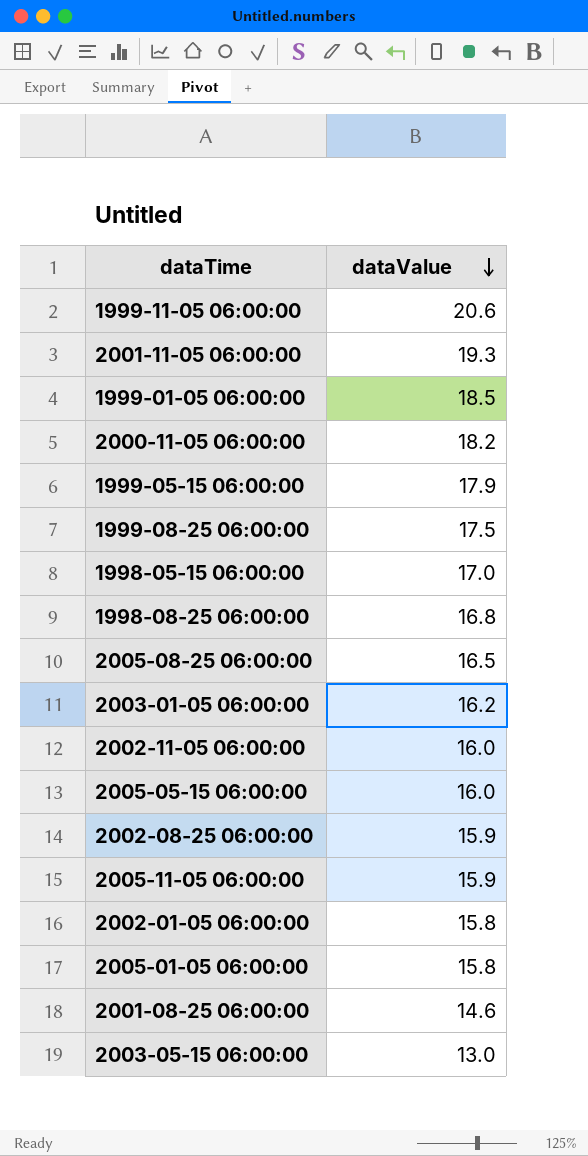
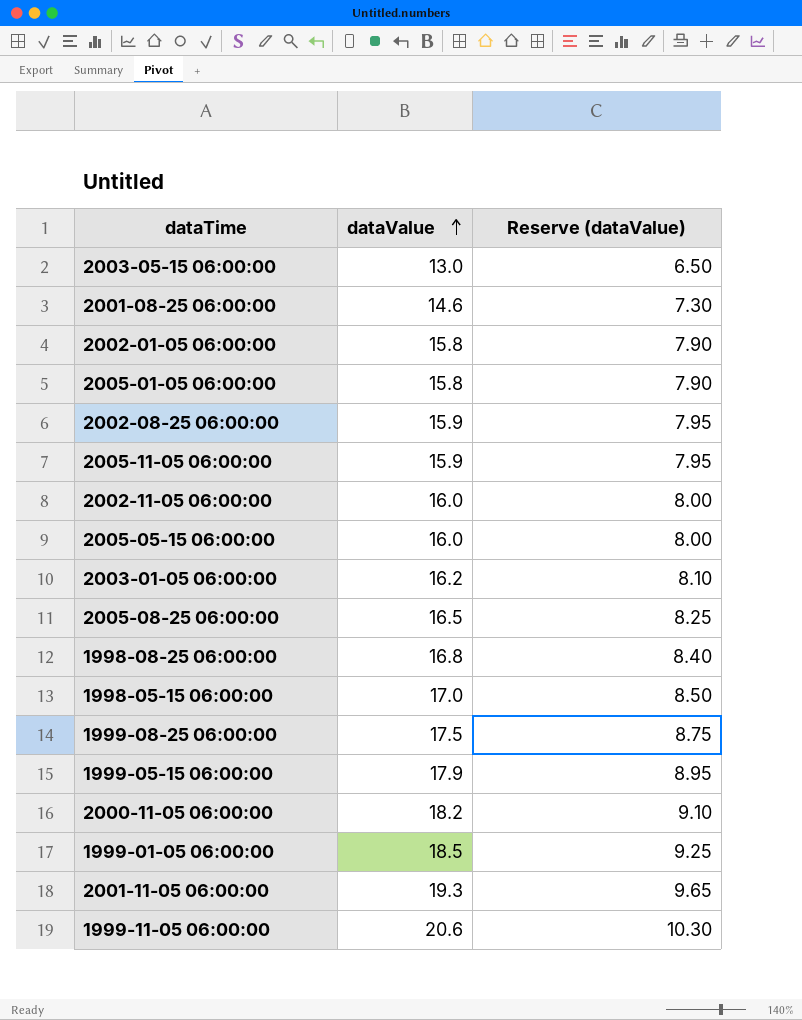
row order: dataValue descending -> dataValue ascending
column Reserve (dataValue) | formula: none -> [dataValue] * 0.5

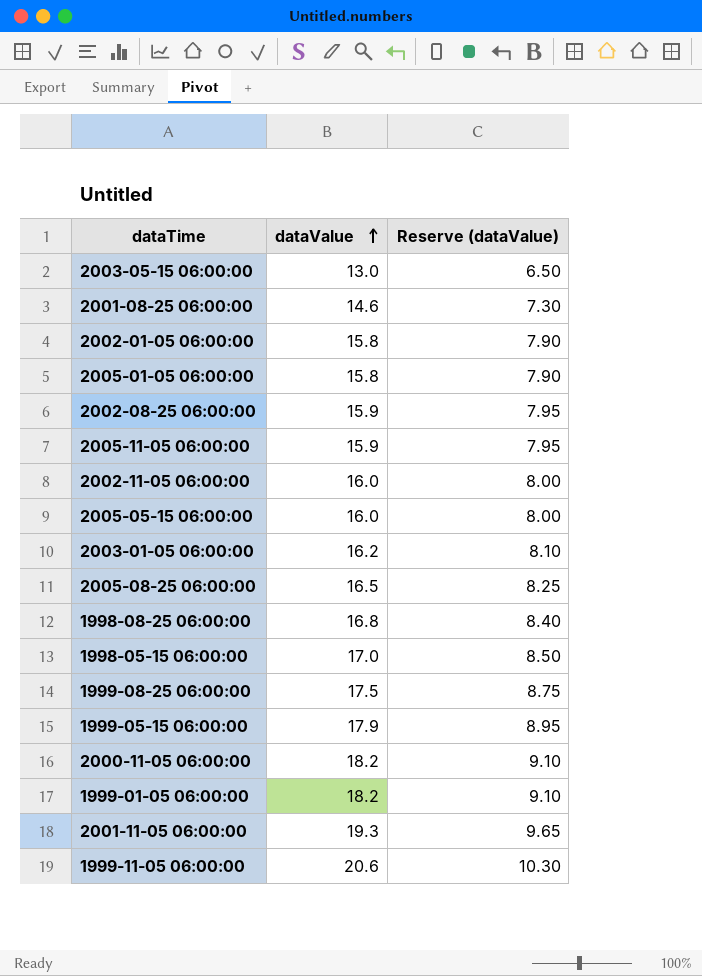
1999-01-05 06:00:00 | dataValue: 18.5 -> 18.2
1999-01-05 06:00:00 | Reserve (dataValue): 9.25 -> 9.10

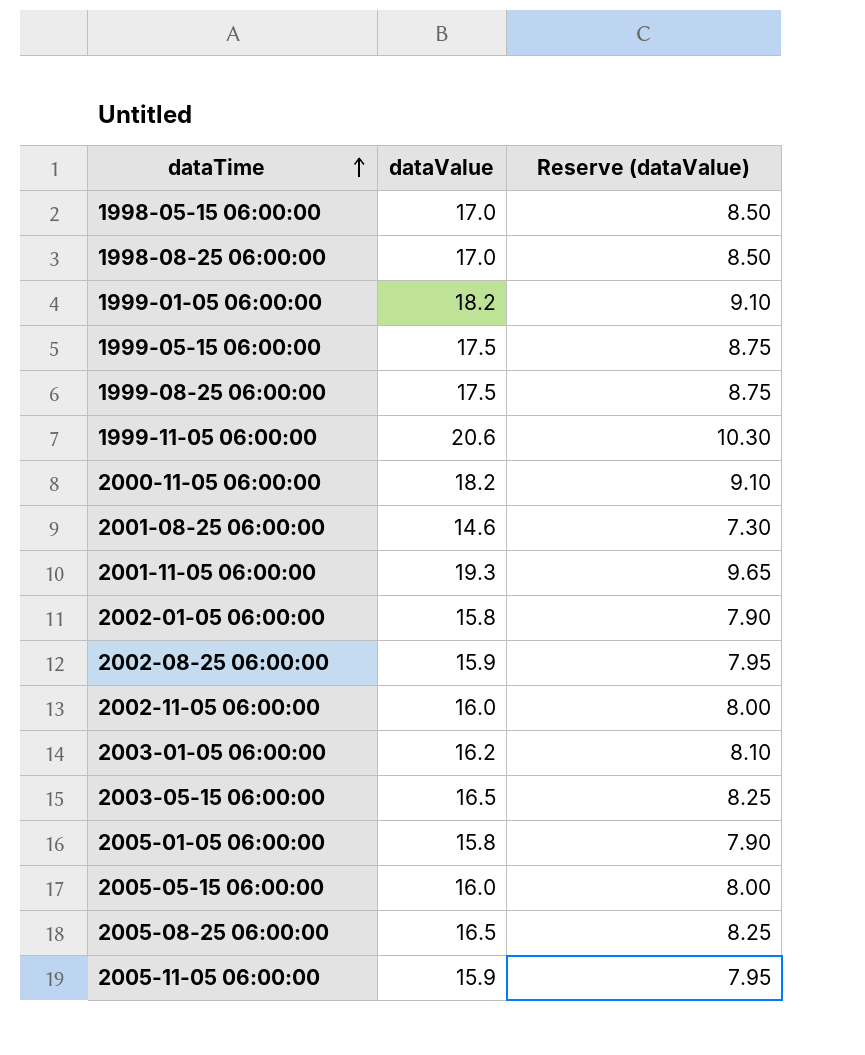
row order: dataValue ascending -> dataTime ascending
1998-08-25 06:00:00 | dataValue: 16.8 -> 17.0
1998-08-25 06:00:00 | Reserve (dataValue): 8.40 -> 8.50
1999-05-15 06:00:00 | dataValue: 17.9 -> 17.5
1999-05-15 06:00:00 | Reserve (dataValue): 8.95 -> 8.75
2003-05-15 06:00:00 | dataValue: 13.0 -> 16.5
2003-05-15 06:00:00 | Reserve (dataValue): 6.50 -> 8.25

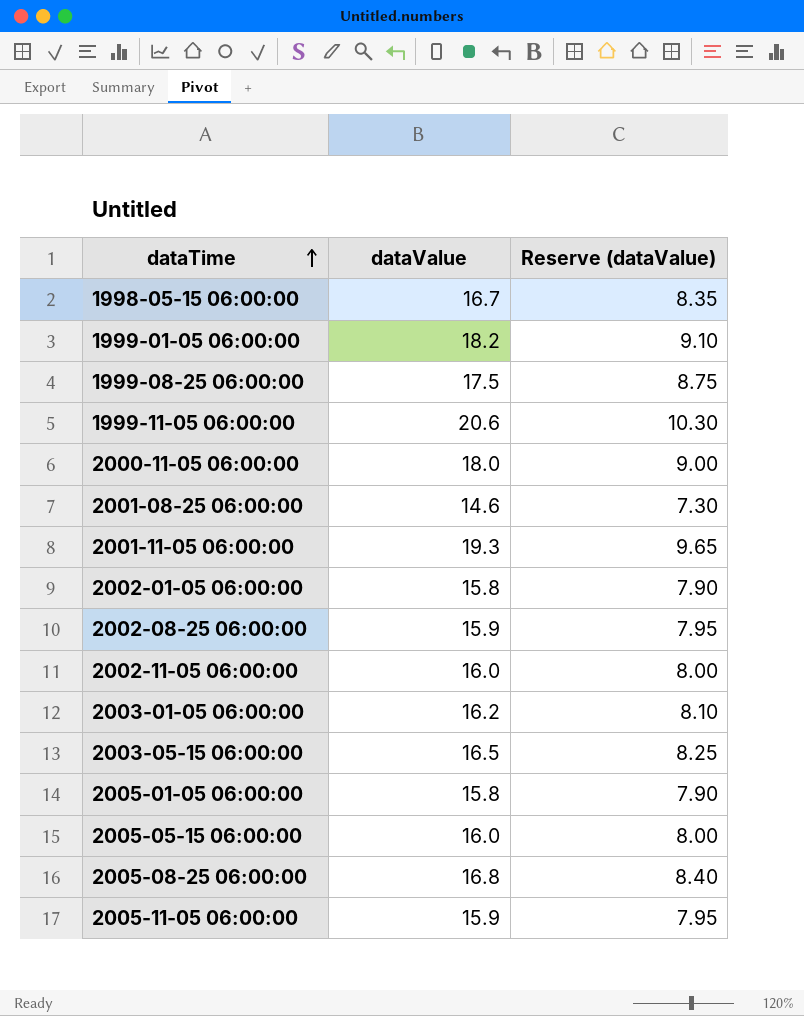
row 1998-08-25 06:00:00: 17.0 | 8.50 -> none
row 1999-05-15 06:00:00: 17.5 | 8.75 -> none
1998-05-15 06:00:00 | dataValue: 17.0 -> 16.7
1998-05-15 06:00:00 | Reserve (dataValue): 8.50 -> 8.35
2000-11-05 06:00:00 | dataValue: 18.2 -> 18.0
2000-11-05 06:00:00 | Reserve (dataValue): 9.10 -> 9.00
2005-08-25 06:00:00 | dataValue: 16.5 -> 16.8
2005-08-25 06:00:00 | Reserve (dataValue): 8.25 -> 8.40

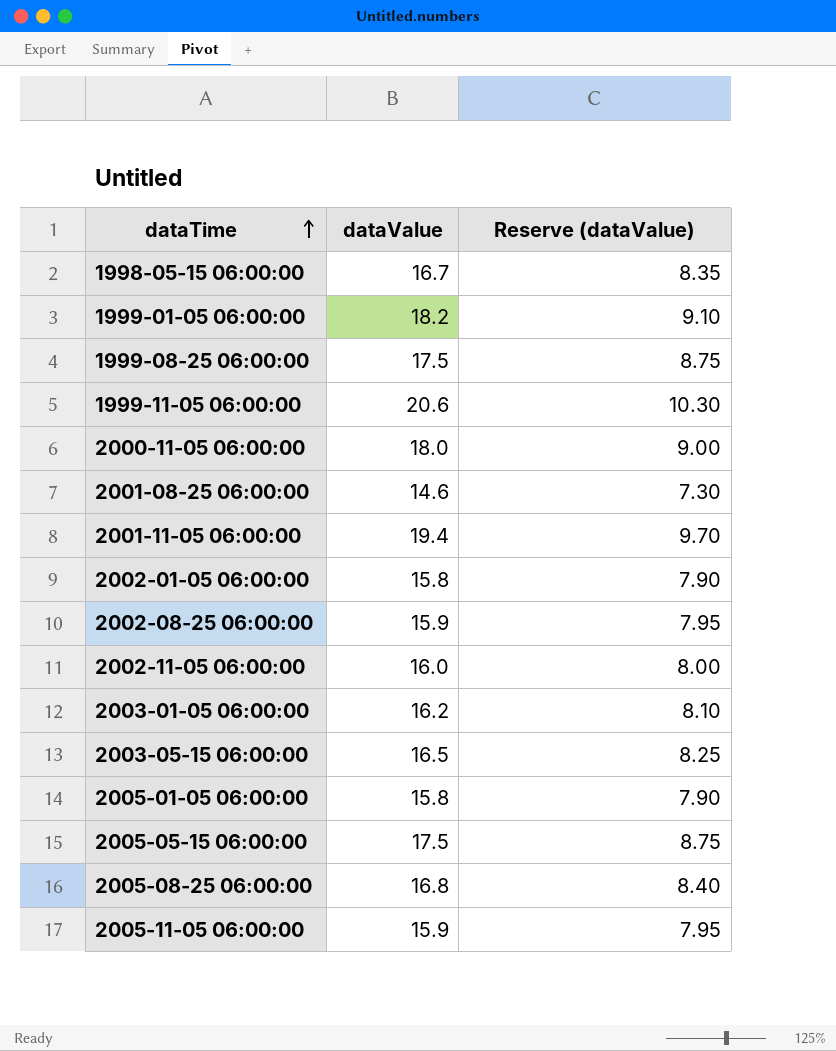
2001-11-05 06:00:00 | dataValue: 19.3 -> 19.4
2001-11-05 06:00:00 | Reserve (dataValue): 9.65 -> 9.70
2005-05-15 06:00:00 | dataValue: 16.0 -> 17.5
2005-05-15 06:00:00 | Reserve (dataValue): 8.00 -> 8.75

